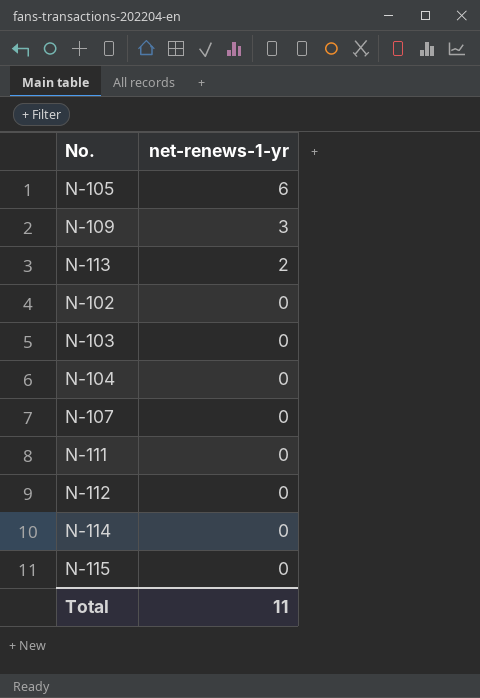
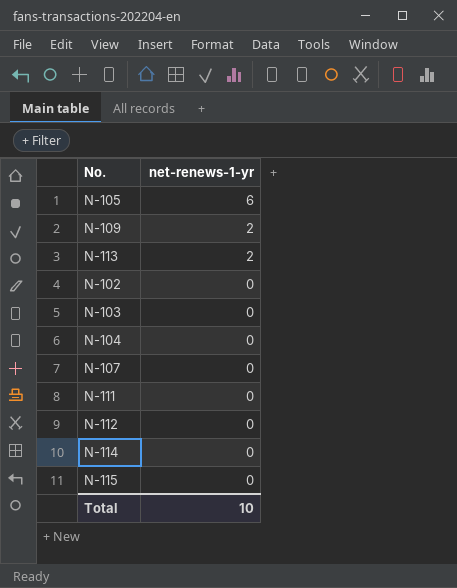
N-109 | net-renews-1-yr: 3 -> 2
Total | net-renews-1-yr: 11 -> 10

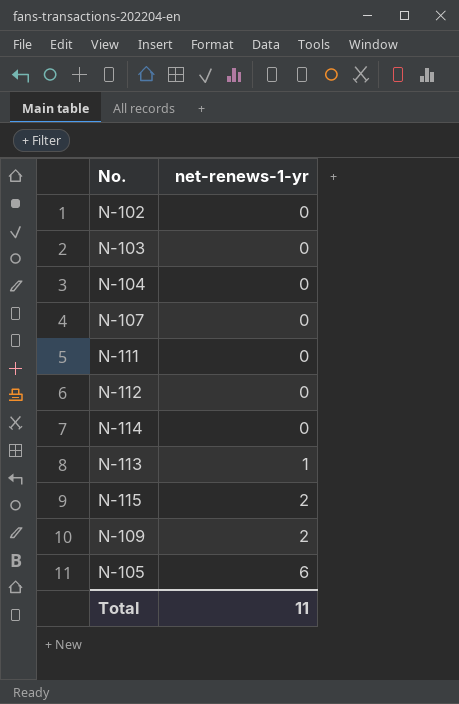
row order: net-renews-1-yr descending -> net-renews-1-yr ascending
N-113 | net-renews-1-yr: 2 -> 1
N-115 | net-renews-1-yr: 0 -> 2
Total | net-renews-1-yr: 10 -> 11

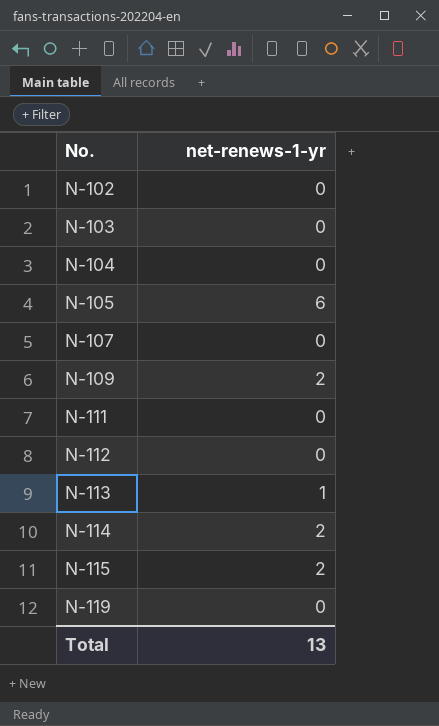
row order: net-renews-1-yr ascending -> No. ascending
N-114 | net-renews-1-yr: 0 -> 2
row N-119: none -> 0
Total | net-renews-1-yr: 11 -> 13

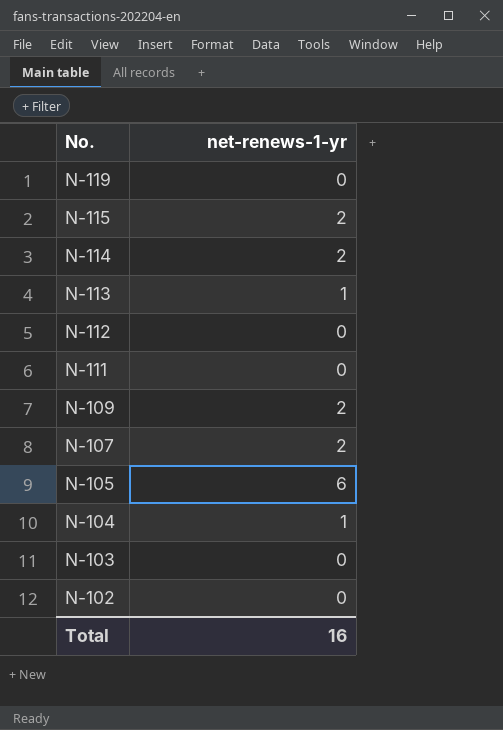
row order: No. ascending -> No. descending
N-107 | net-renews-1-yr: 0 -> 2
N-104 | net-renews-1-yr: 0 -> 1
Total | net-renews-1-yr: 13 -> 16

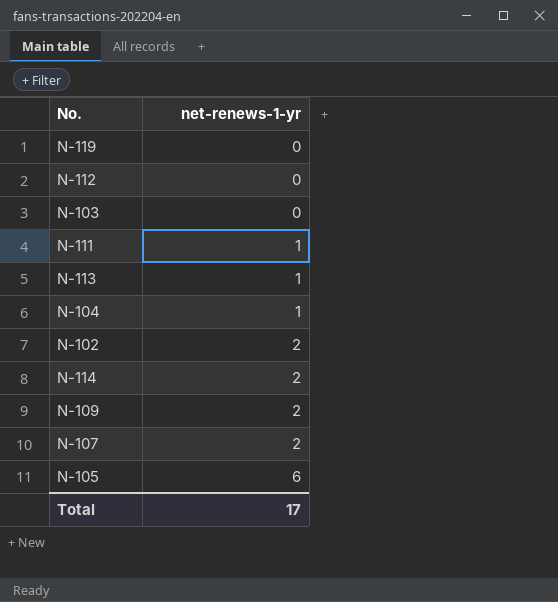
row order: No. descending -> net-renews-1-yr ascending
row N-115: 2 -> none
N-111 | net-renews-1-yr: 0 -> 1
N-102 | net-renews-1-yr: 0 -> 2
Total | net-renews-1-yr: 16 -> 17

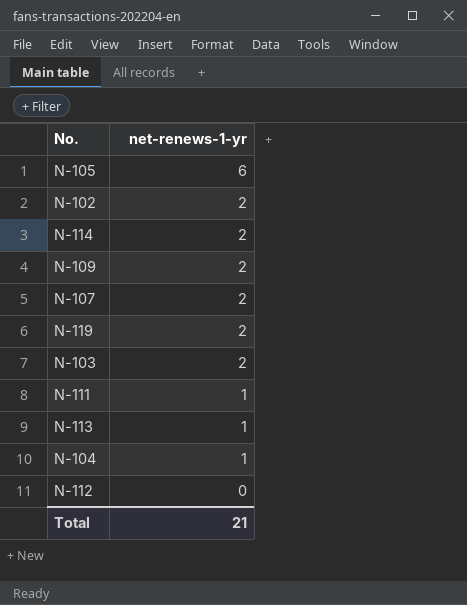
row order: net-renews-1-yr ascending -> net-renews-1-yr descending
N-119 | net-renews-1-yr: 0 -> 2
N-103 | net-renews-1-yr: 0 -> 2
Total | net-renews-1-yr: 17 -> 21

